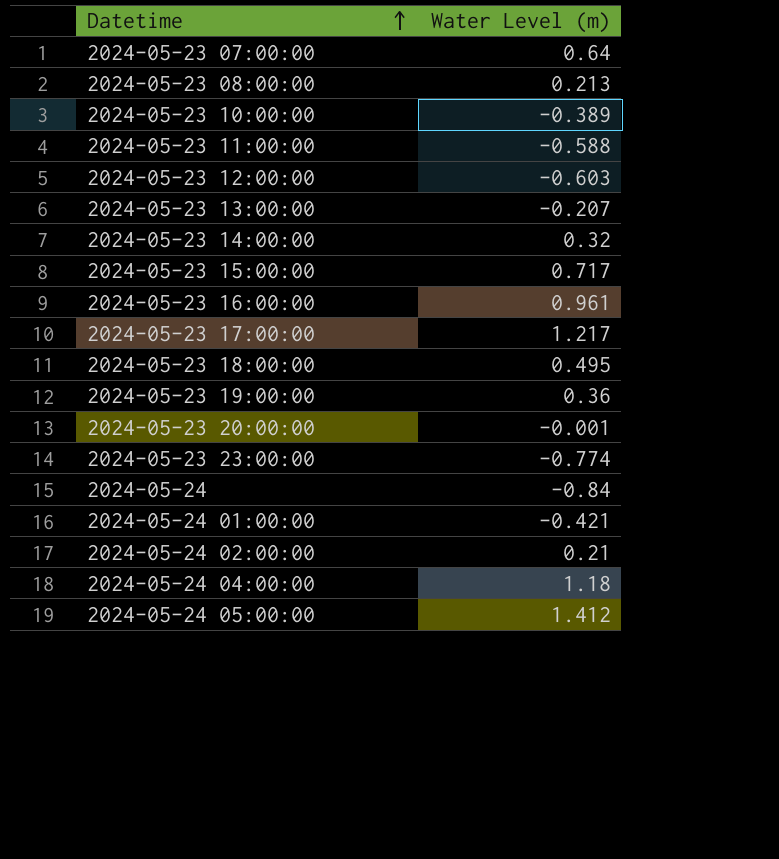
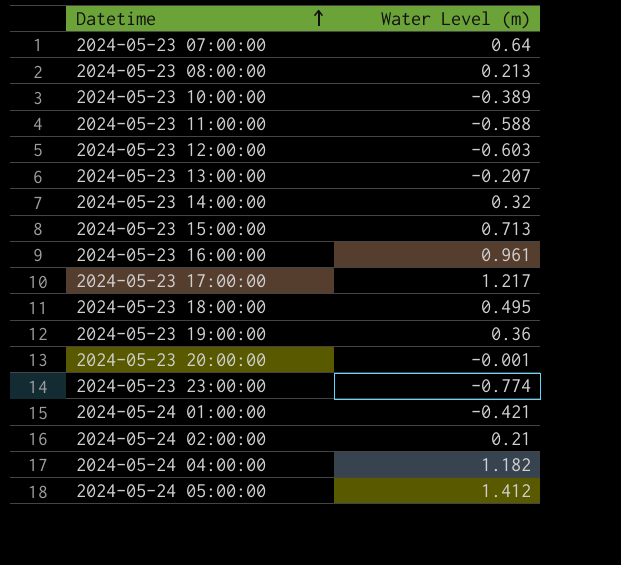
row 2024-05-24: -0.84 -> none
2024-05-23 15:00:00 | Water Level (m): 0.717 -> 0.713
2024-05-24 04:00:00 | Water Level (m): 1.18 -> 1.182

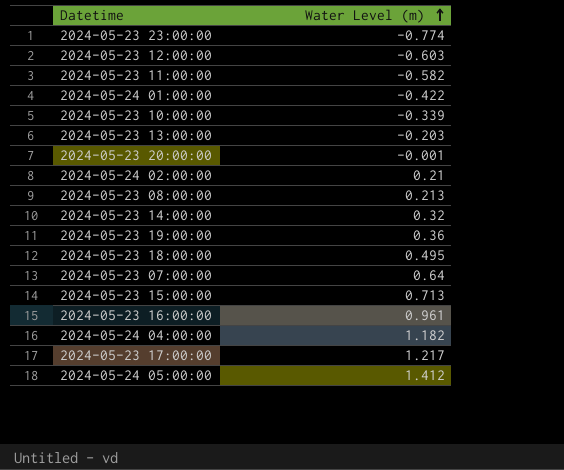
row order: Datetime ascending -> Water Level (m) ascending
2024-05-23 11:00:00 | Water Level (m): -0.588 -> -0.582
2024-05-24 01:00:00 | Water Level (m): -0.421 -> -0.422
2024-05-23 10:00:00 | Water Level (m): -0.389 -> -0.339
2024-05-23 13:00:00 | Water Level (m): -0.207 -> -0.203

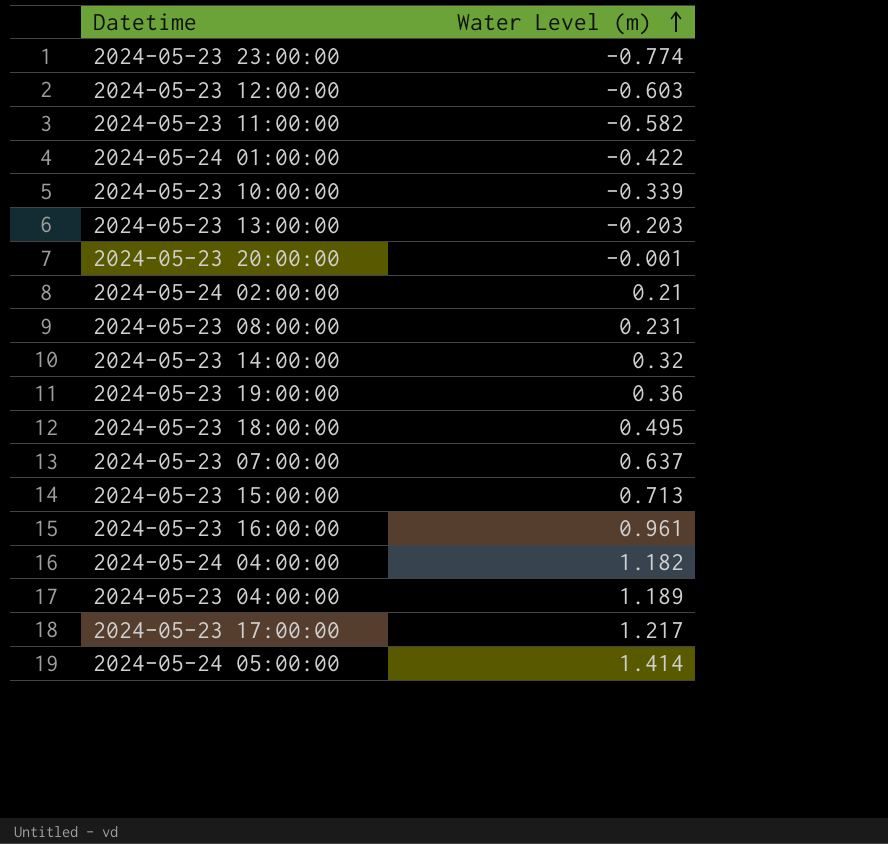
2024-05-23 08:00:00 | Water Level (m): 0.213 -> 0.231
2024-05-23 07:00:00 | Water Level (m): 0.64 -> 0.637
row 2024-05-23 04:00:00: none -> 1.189
2024-05-24 05:00:00 | Water Level (m): 1.412 -> 1.414

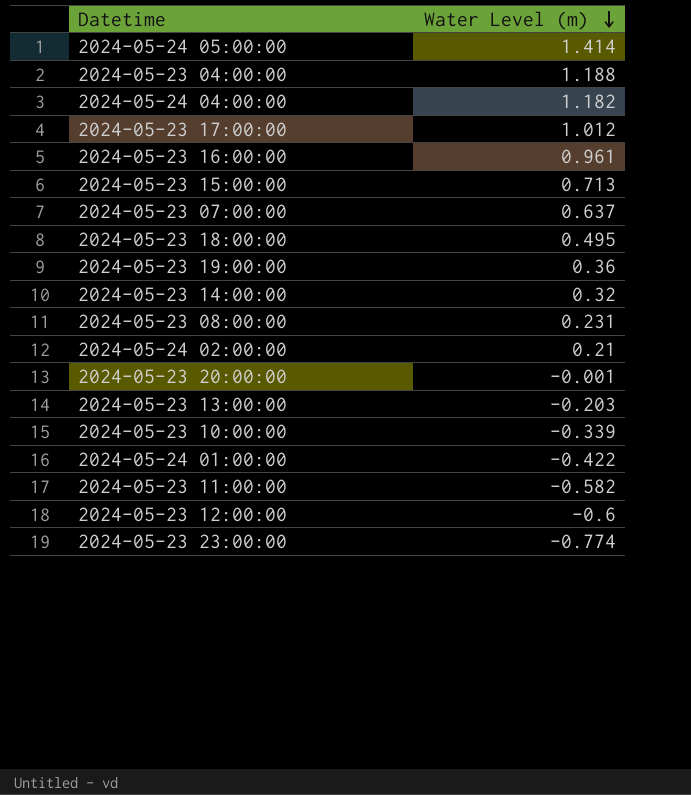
row order: Water Level (m) ascending -> Water Level (m) descending
2024-05-23 04:00:00 | Water Level (m): 1.189 -> 1.188
2024-05-23 17:00:00 | Water Level (m): 1.217 -> 1.012
2024-05-23 12:00:00 | Water Level (m): -0.603 -> -0.6

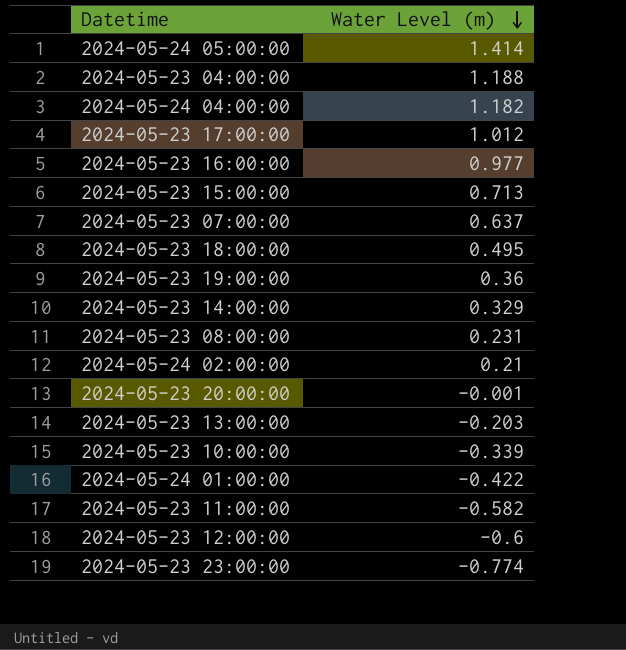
2024-05-23 16:00:00 | Water Level (m): 0.961 -> 0.977
2024-05-23 14:00:00 | Water Level (m): 0.32 -> 0.329

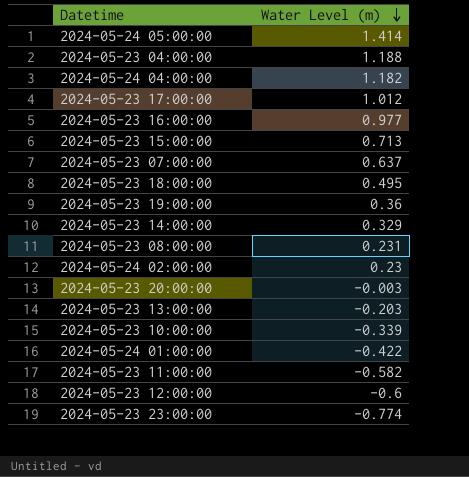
2024-05-24 02:00:00 | Water Level (m): 0.21 -> 0.23
2024-05-23 20:00:00 | Water Level (m): -0.001 -> -0.003

